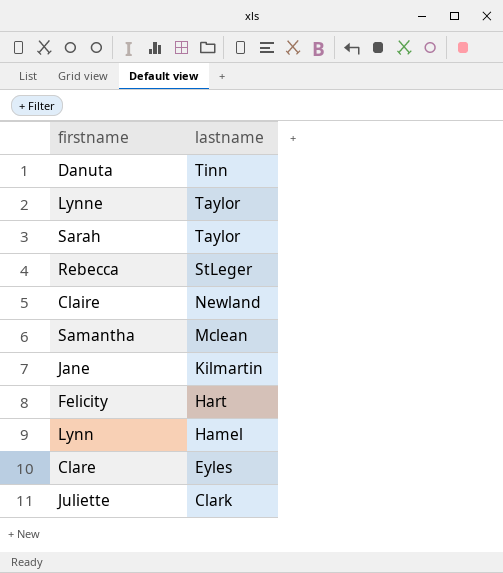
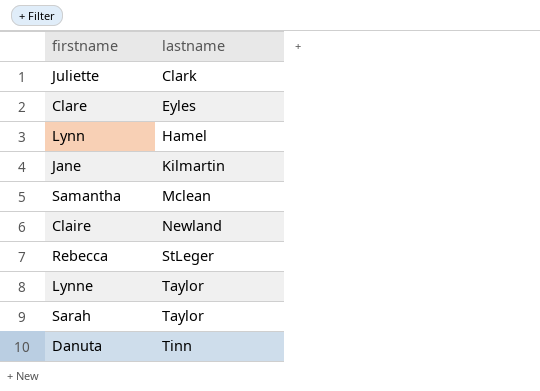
row order: lastname descending -> lastname ascending
row Felicity: Hart -> none

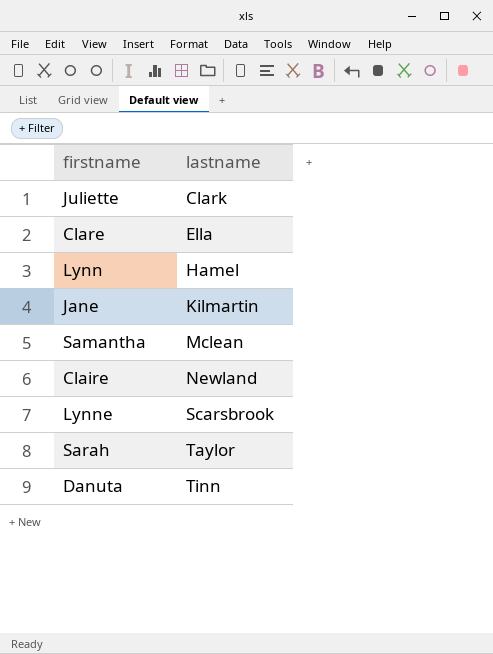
row Rebecca: StLeger -> none
Clare | lastname: Eyles -> Ella
Lynne | lastname: Taylor -> Scarsbrook

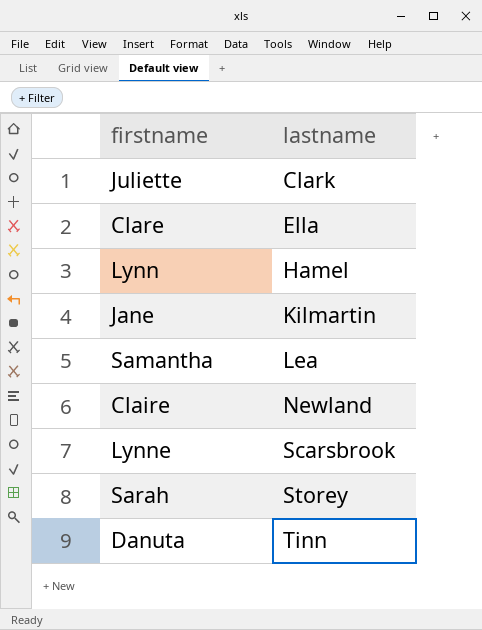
Samantha | lastname: Mclean -> Lea
Sarah | lastname: Taylor -> Storey

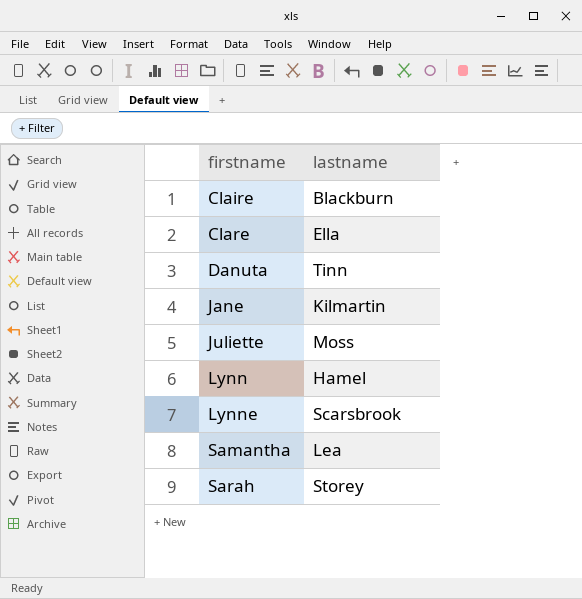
row order: lastname ascending -> firstname ascending
Claire | lastname: Newland -> Blackburn
Juliette | lastname: Clark -> Moss

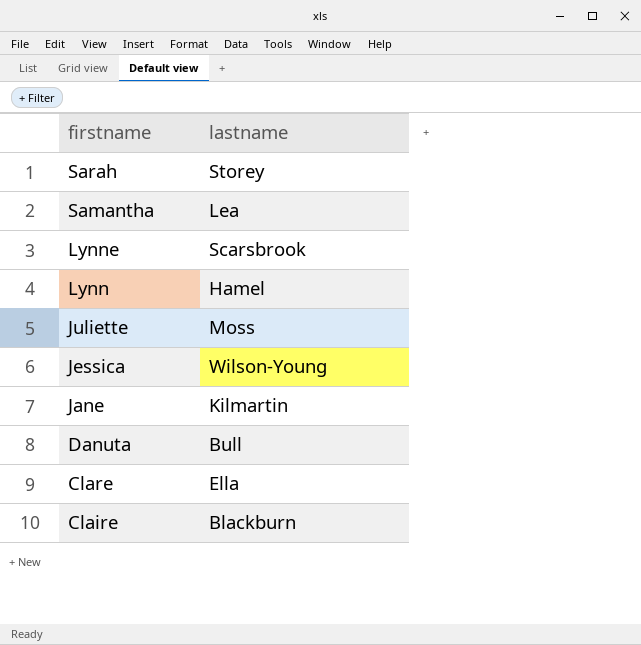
row order: firstname ascending -> firstname descending
row Jessica: none -> Wilson-Young
Danuta | lastname: Tinn -> Bull

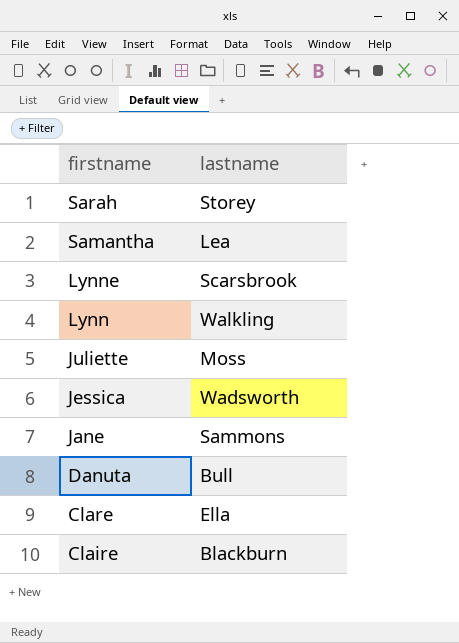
Lynn | lastname: Hamel -> Walkling
Jessica | lastname: Wilson-Young -> Wadsworth
Jane | lastname: Kilmartin -> Sammons

